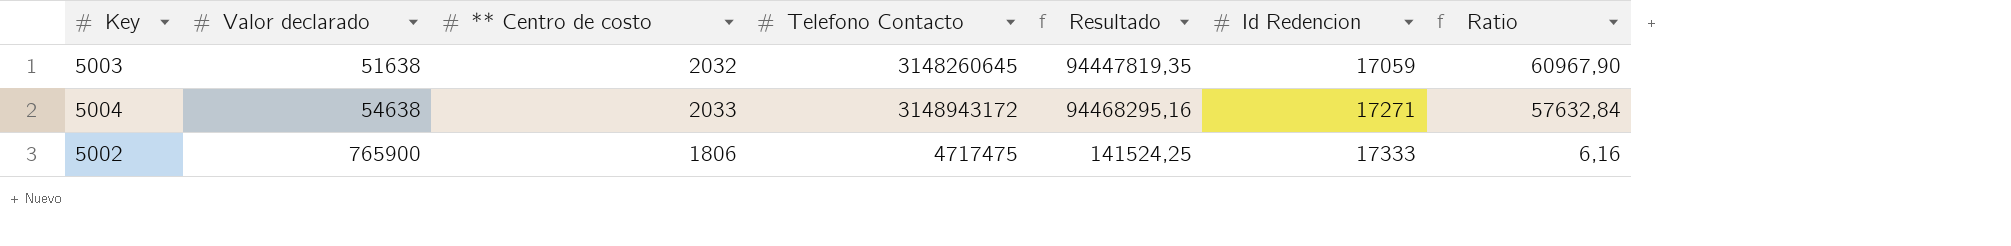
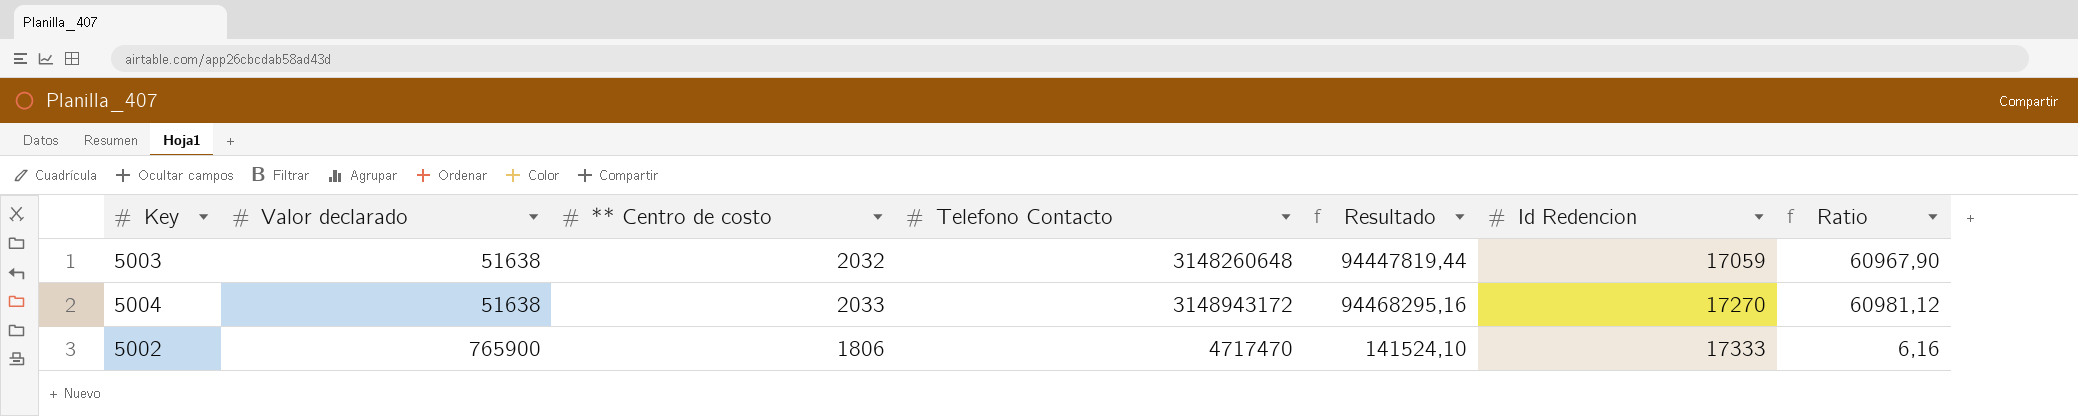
5003 | Telefono Contacto: 3148260645 -> 3148260648
5003 | Resultado: 94447819,35 -> 94447819,44
5004 | Valor declarado: 54638 -> 51638
5004 | Id Redencion: 17271 -> 17270
5004 | Ratio: 57632,84 -> 60981,12
5002 | Telefono Contacto: 4717475 -> 4717470
5002 | Resultado: 141524,25 -> 141524,10

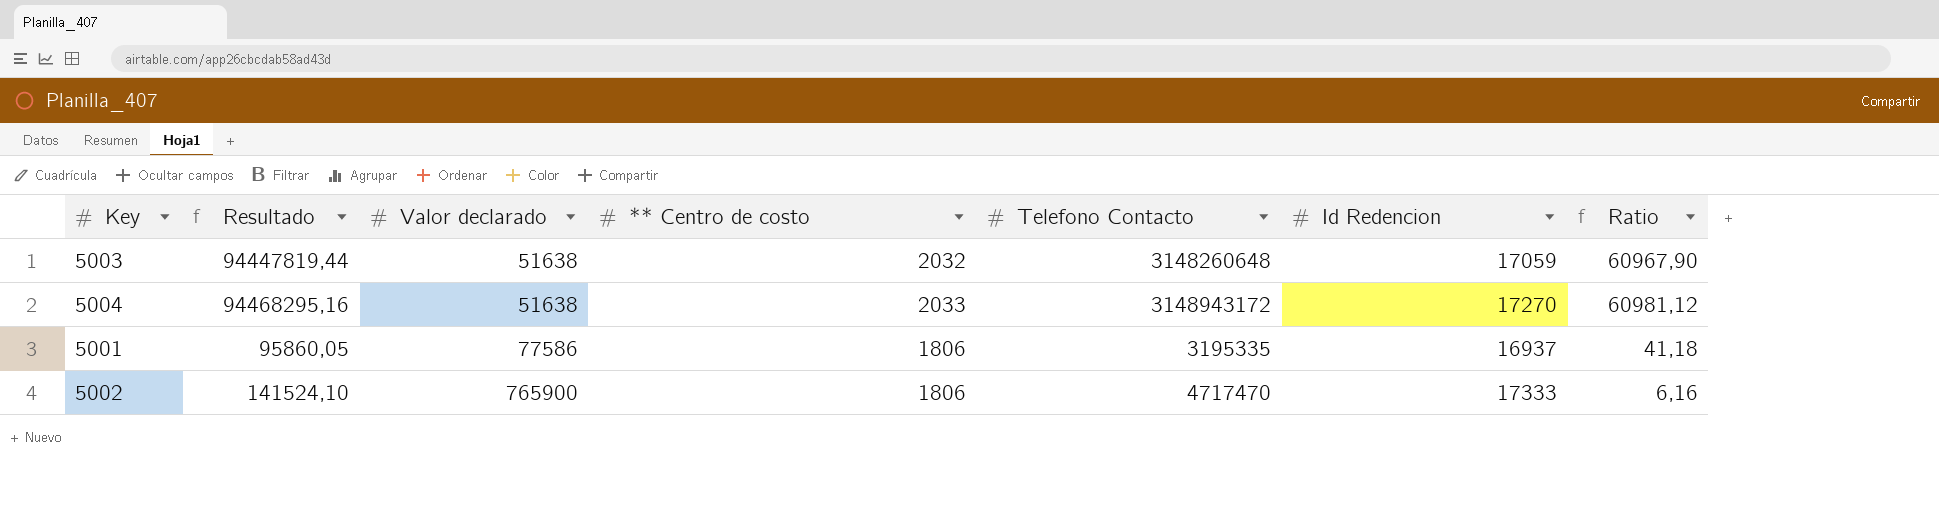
column Resultado | position: 5 -> 2
row 5001: none -> 95860,05 | 77586 | 1806 | 3195335 | 16937 | 41,18

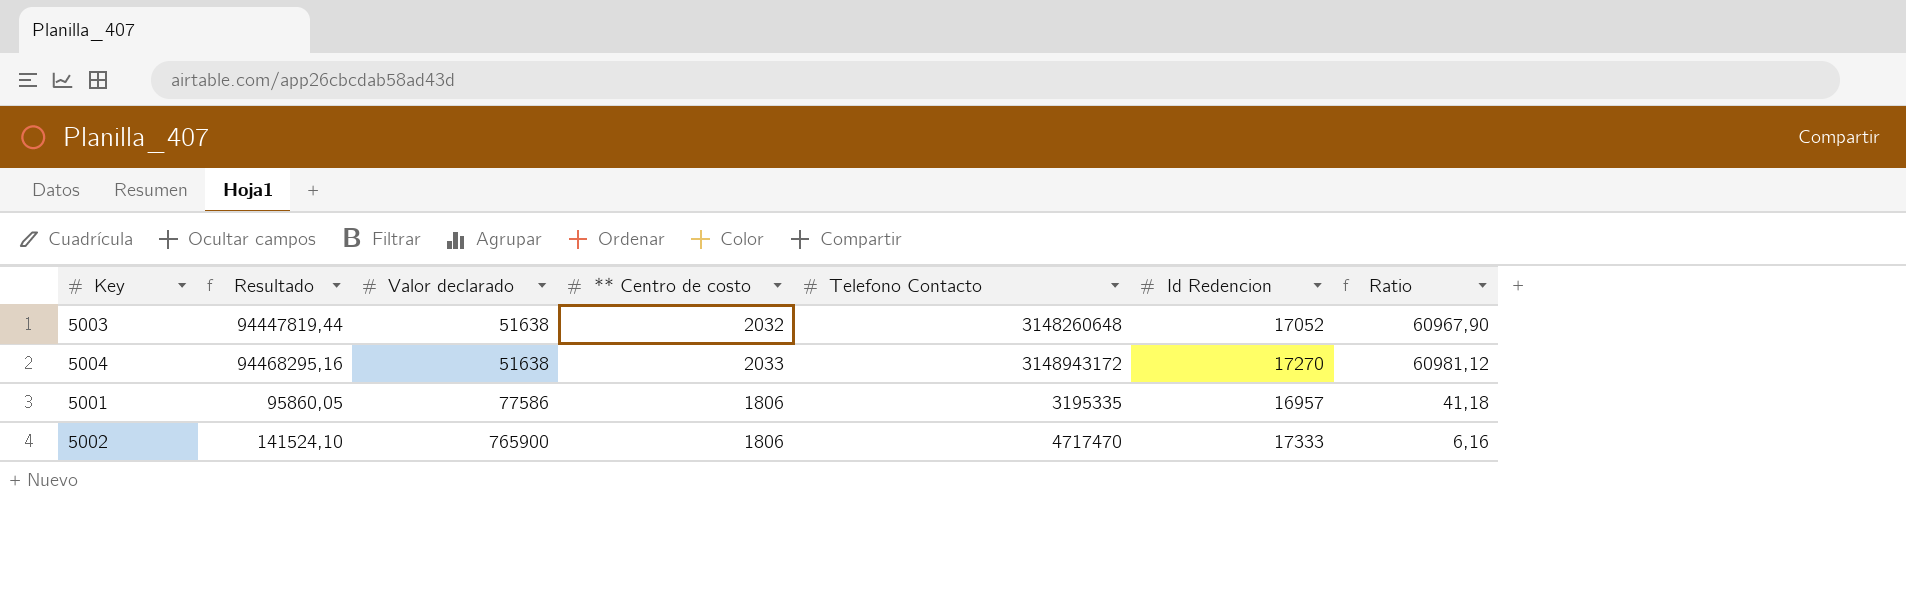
5003 | Id Redencion: 17059 -> 17052
5001 | Id Redencion: 16937 -> 16957

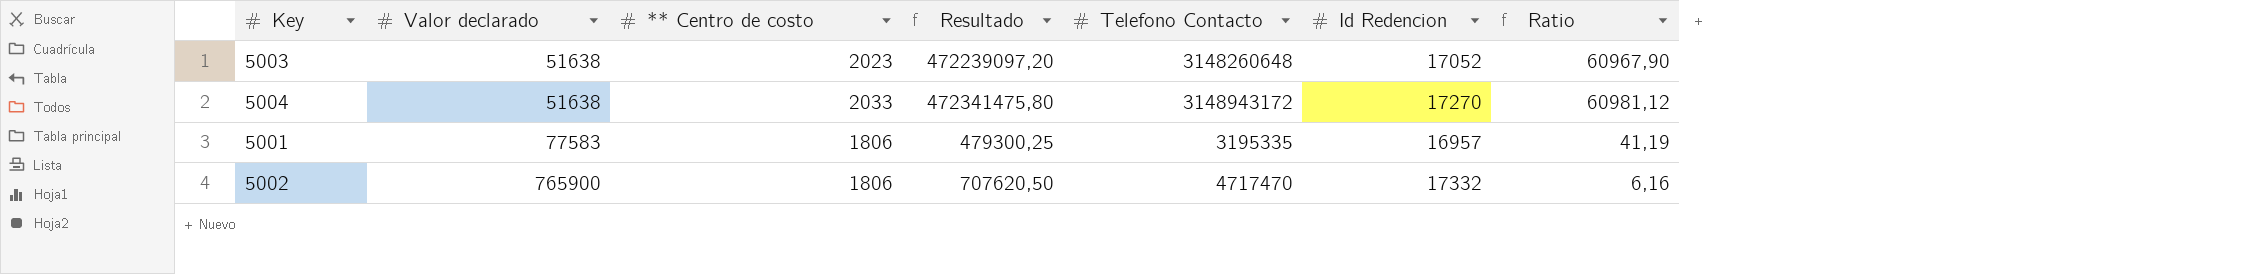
column Resultado | formula: [Telefono Contacto] * 0,03 -> [Telefono Contacto] * 0,15
column Resultado | position: 2 -> 4
5003 | ** Centro de costo: 2032 -> 2023
5001 | Valor declarado: 77586 -> 77583
5001 | Ratio: 41,18 -> 41,19
5002 | Id Redencion: 17333 -> 17332

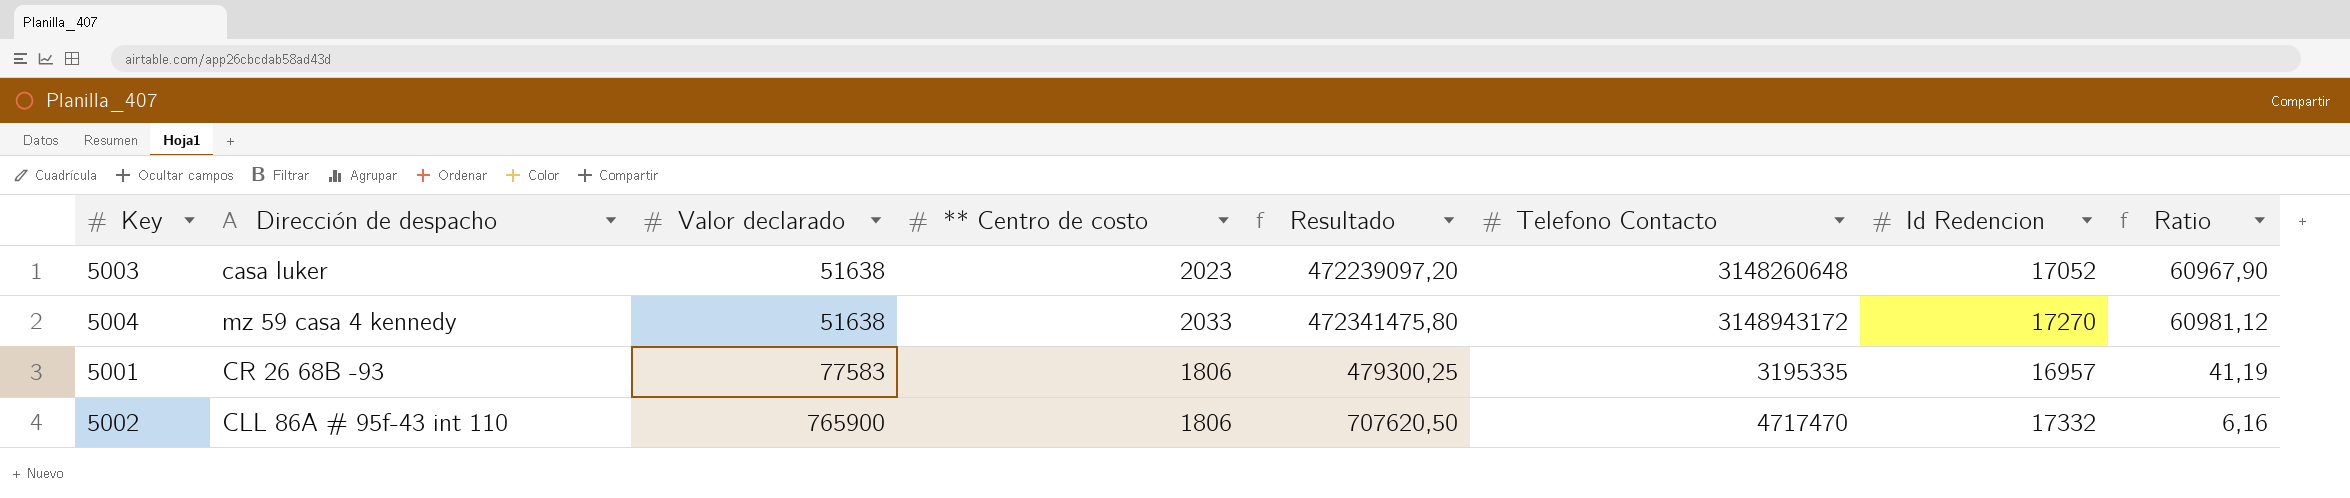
column Dirección de despacho | position: none -> 2

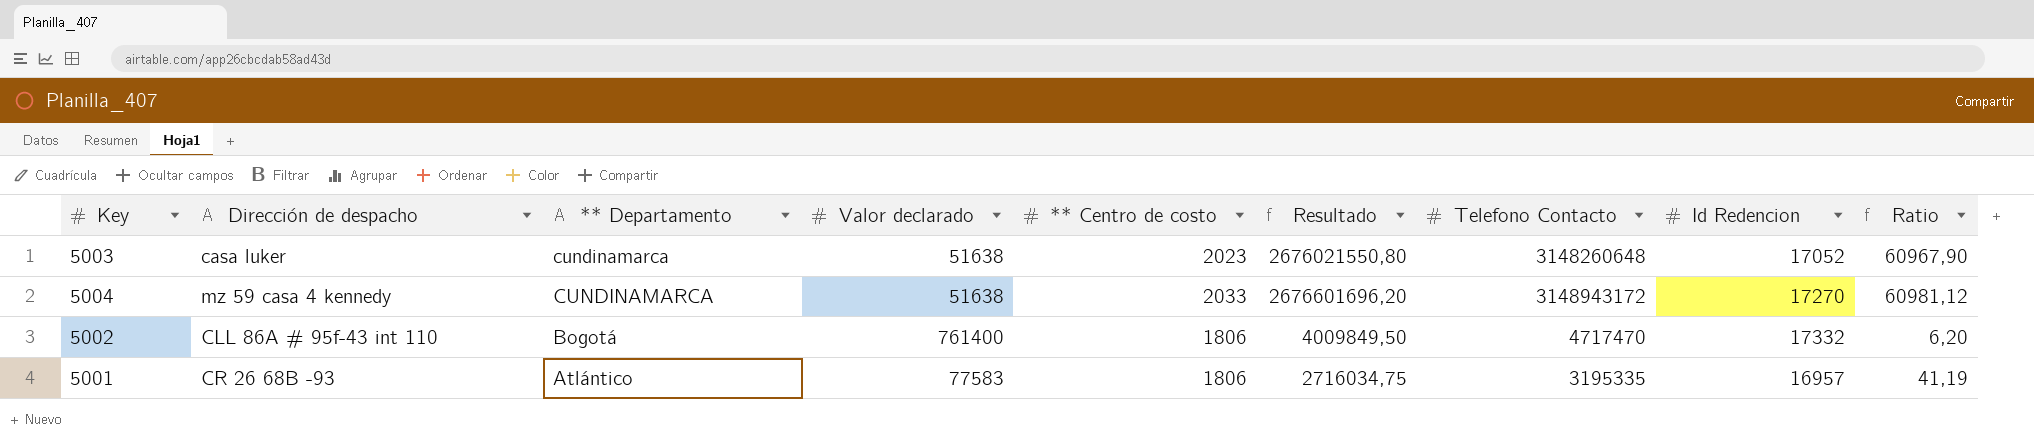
row order: Valor declarado ascending -> ** Departamento descending
column ** Departamento | position: none -> 3
column Resultado | formula: [Telefono Contacto] * 0,15 -> [Telefono Contacto] * 0,85
5002 | Valor declarado: 765900 -> 761400
5002 | Ratio: 6,16 -> 6,20

